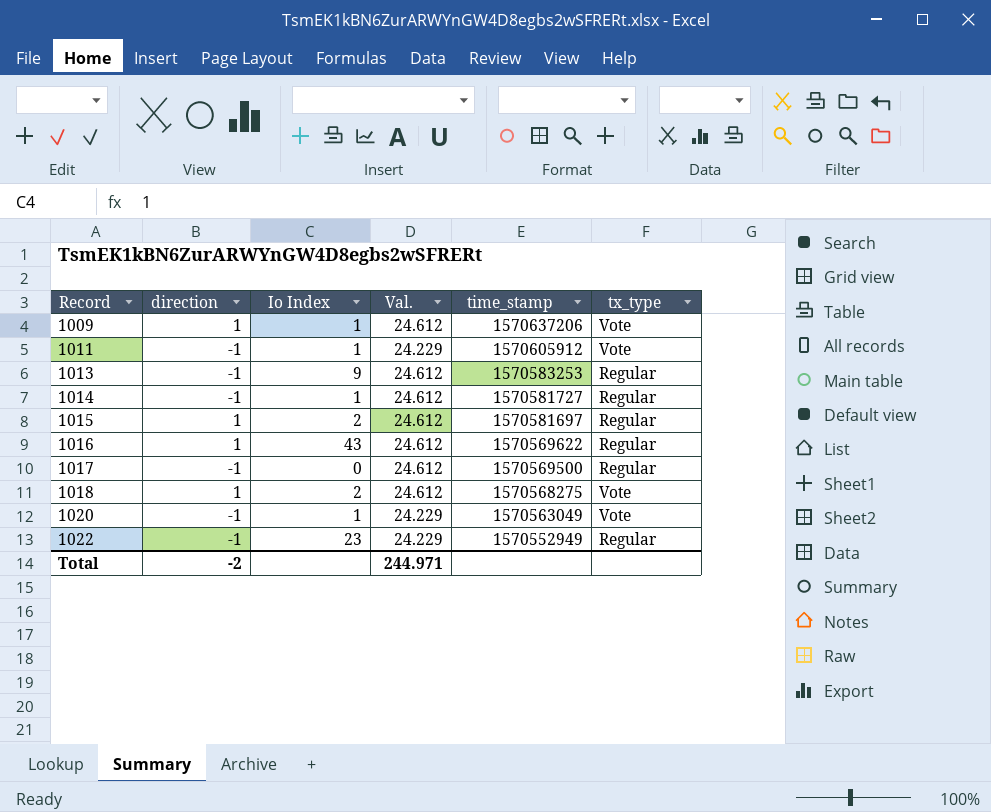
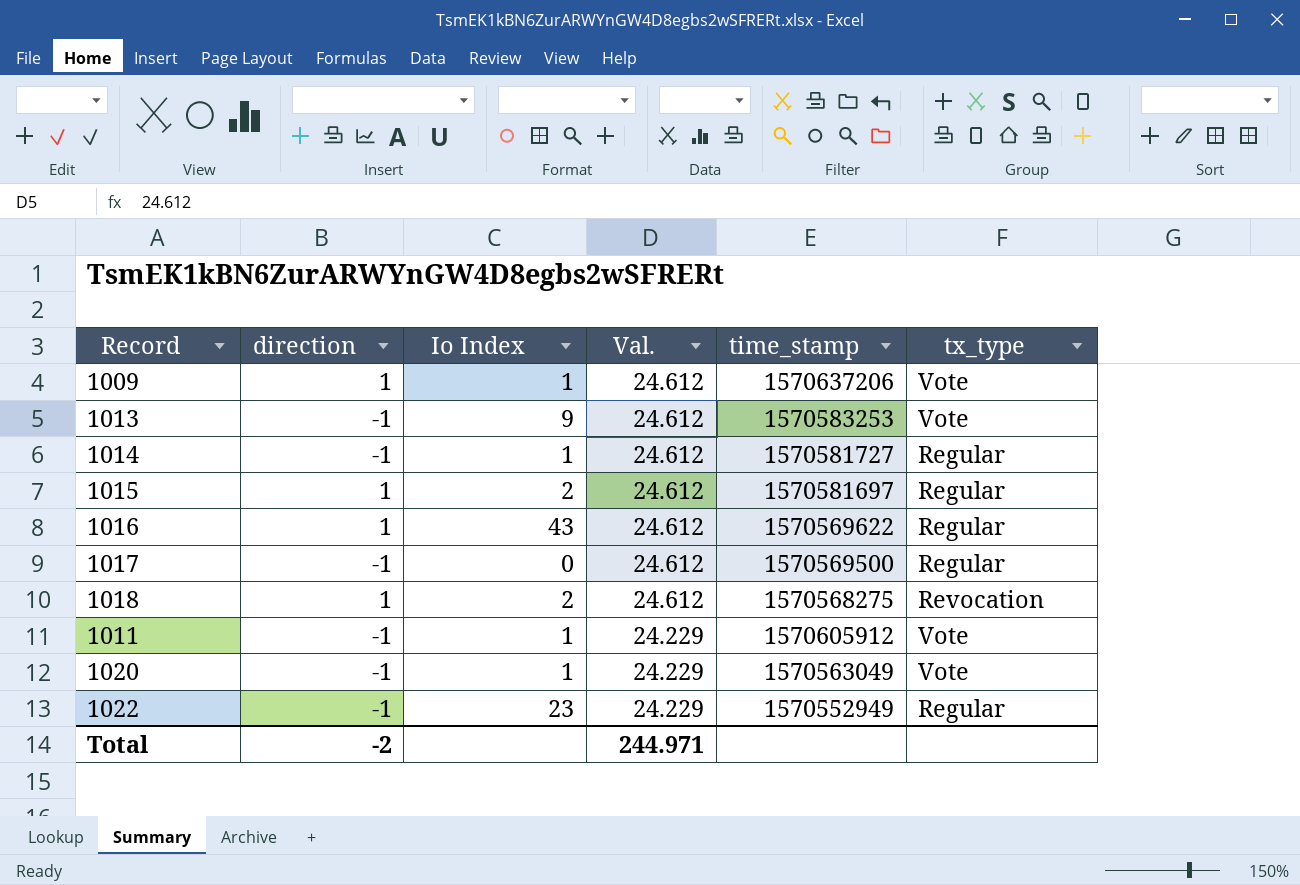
row order: Record ascending -> Val. descending
1013 | tx_type: Regular -> Vote
1018 | tx_type: Vote -> Revocation

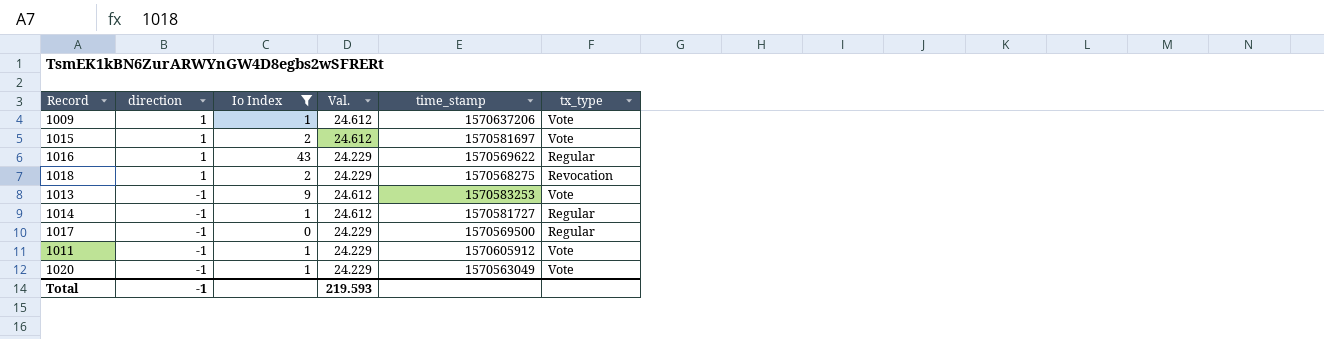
filter: none -> Io Index != 23
row order: Val. descending -> direction descending
1015 | tx_type: Regular -> Vote
1016 | Val.: 24.612 -> 24.229
1018 | Val.: 24.612 -> 24.229
1017 | Val.: 24.612 -> 24.229
Total | direction: -2 -> -1
Total | Val.: 244.971 -> 219.593

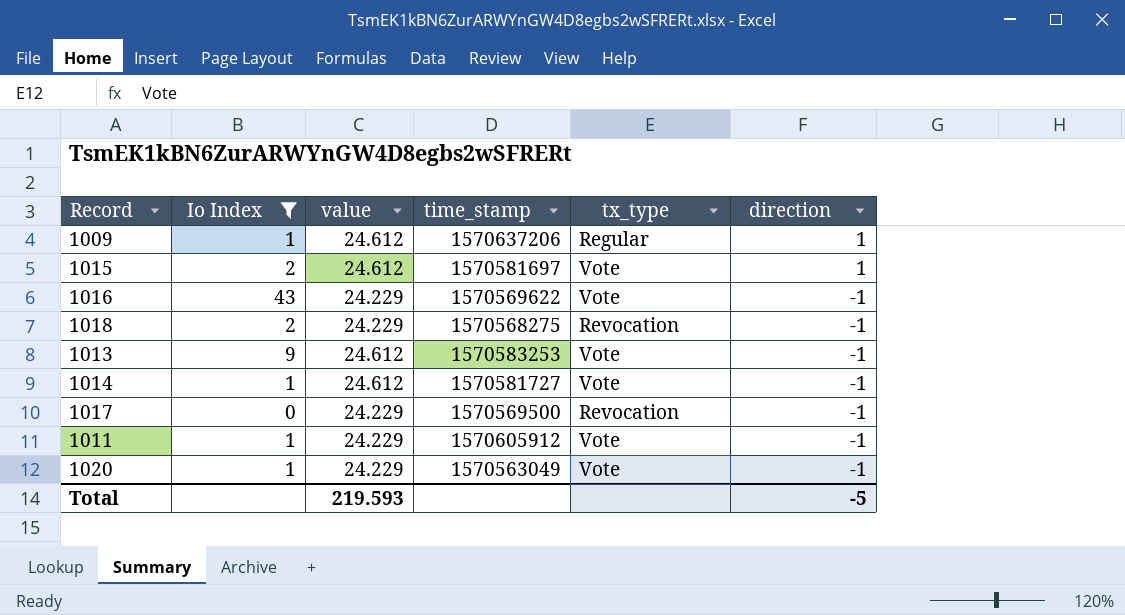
column name: Val. -> value
column direction | position: 2 -> 6
1009 | tx_type: Vote -> Regular
1016 | tx_type: Regular -> Vote
1016 | direction: 1 -> -1
1018 | direction: 1 -> -1
1014 | tx_type: Regular -> Vote
1017 | tx_type: Regular -> Revocation
Total | direction: -1 -> -5

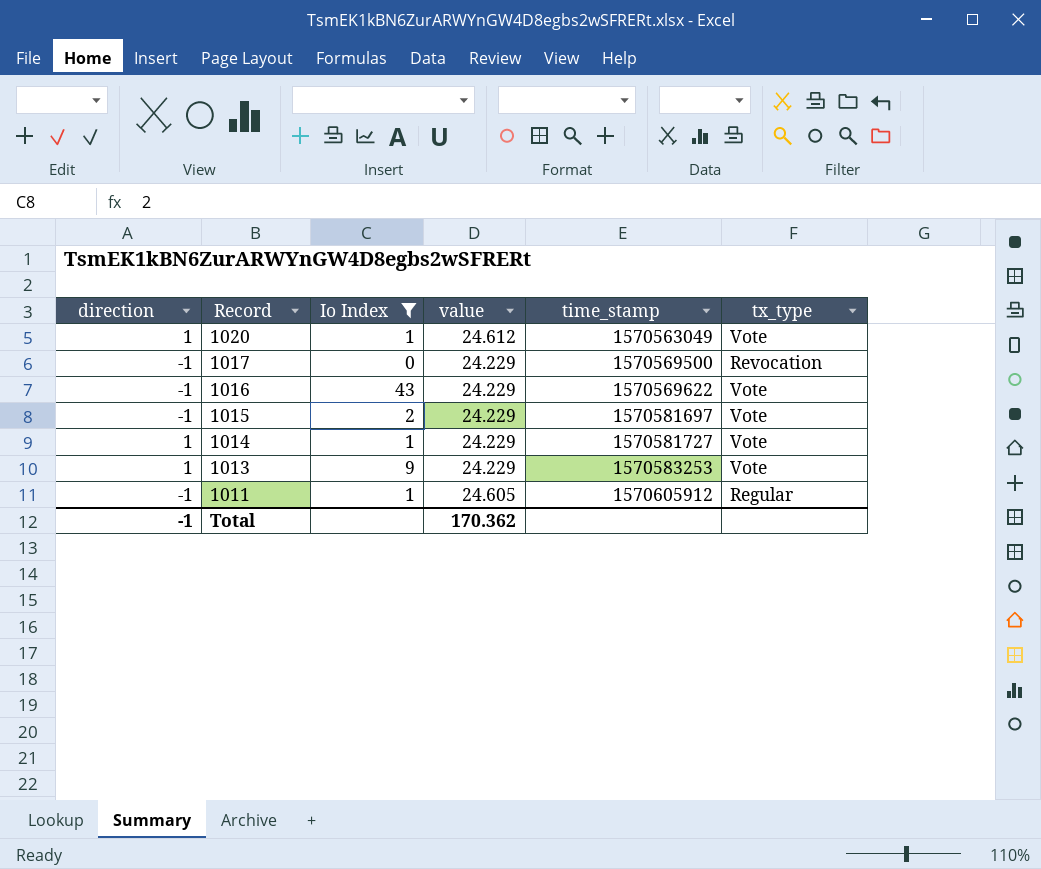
row order: direction descending -> Record descending
column direction | position: 6 -> 1
row 1009: 1 | 24.612 | 1570637206 | Regular | 1 -> none
row 1018: 2 | 24.229 | 1570568275 | Revocation | -1 -> none
1020 | direction: -1 -> 1
1020 | value: 24.229 -> 24.612
1015 | direction: 1 -> -1
1015 | value: 24.612 -> 24.229
1014 | direction: -1 -> 1
1014 | value: 24.612 -> 24.229
1013 | direction: -1 -> 1
1013 | value: 24.612 -> 24.229
1011 | value: 24.229 -> 24.605
1011 | tx_type: Vote -> Regular
Total | direction: -5 -> -1
Total | value: 219.593 -> 170.362

